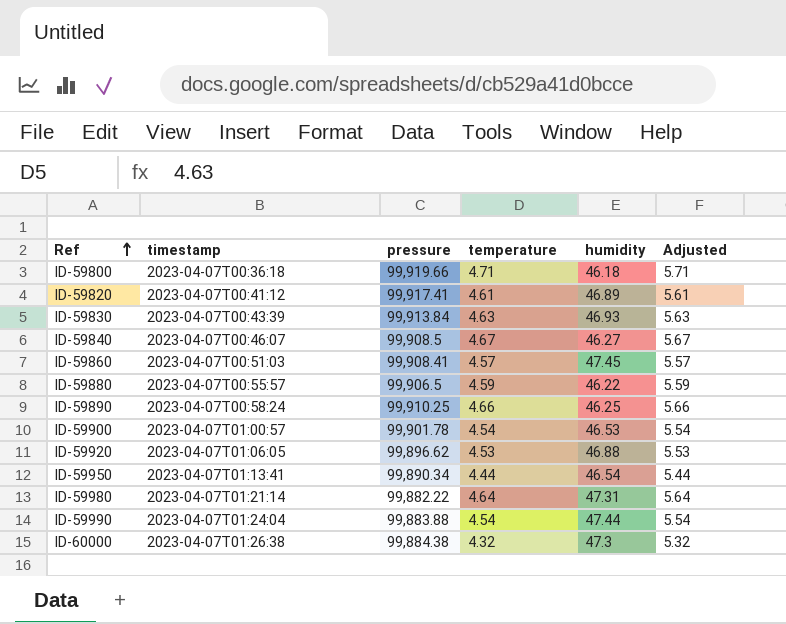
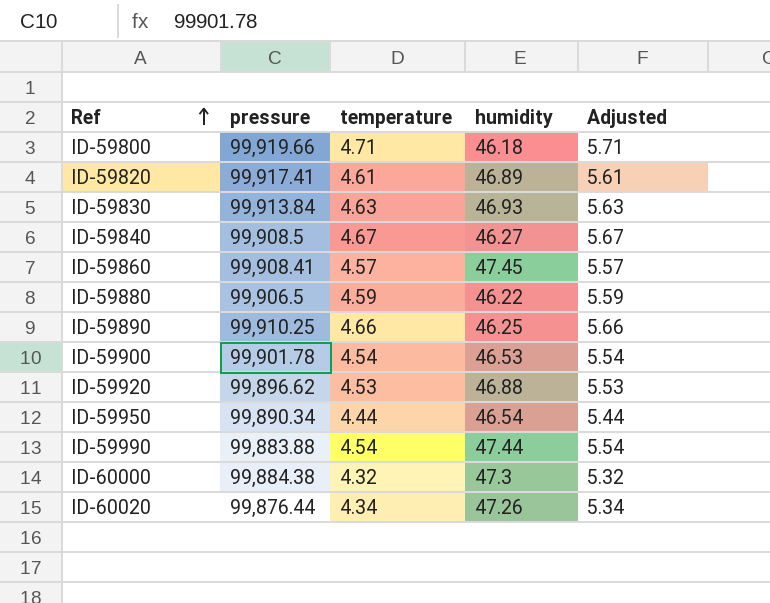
column timestamp | position: 2 -> none
row ID-59980: 2023-04-07T01:21:14 | 99,882.22 | 4.64 | 47.31 | 5.64 -> none
row ID-60020: none -> 99,876.44 | 4.34 | 47.26 | 5.34

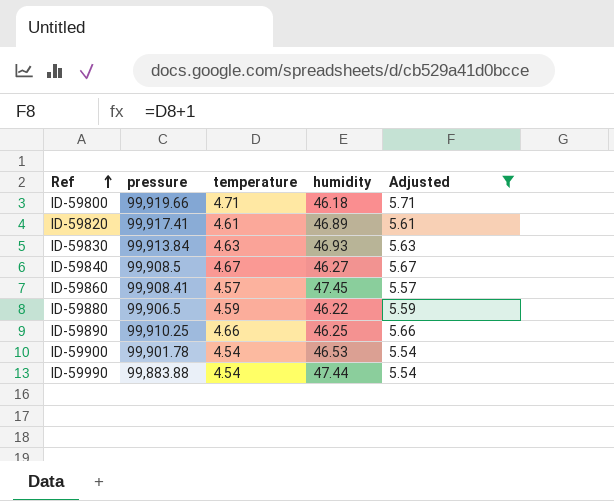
filter: none -> Adjusted >= 5.54

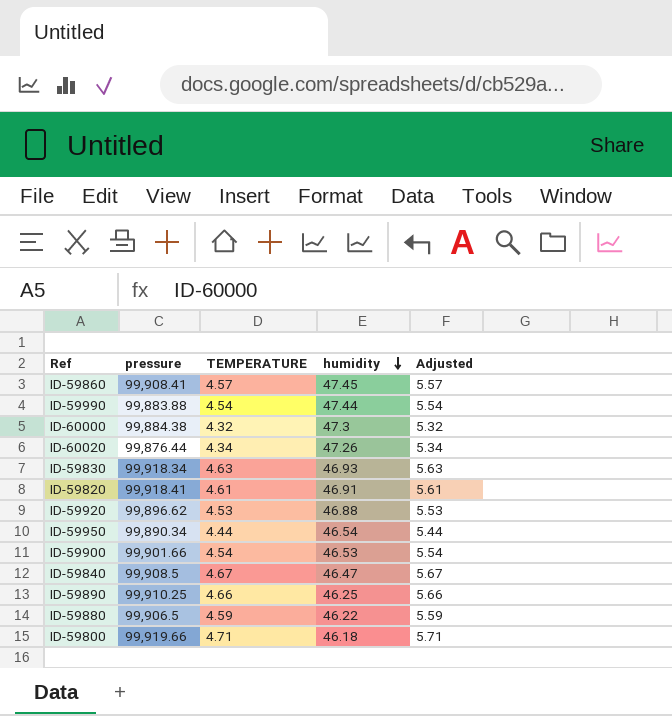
filter: Adjusted >= 5.54 -> none
row order: Ref ascending -> humidity descending
column name: temperature -> TEMPERATURE
ID-59830 | pressure: 99,913.84 -> 99,918.34
ID-59820 | pressure: 99,917.41 -> 99,918.41
ID-59820 | humidity: 46.89 -> 46.91
ID-59900 | pressure: 99,901.78 -> 99,901.66
ID-59840 | humidity: 46.27 -> 46.47

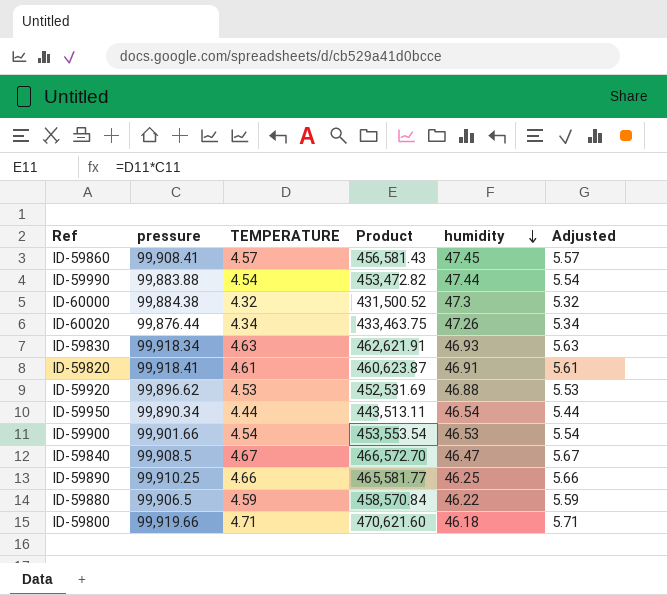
column Product | formula: none -> [pressure] * [TEMPERATURE]

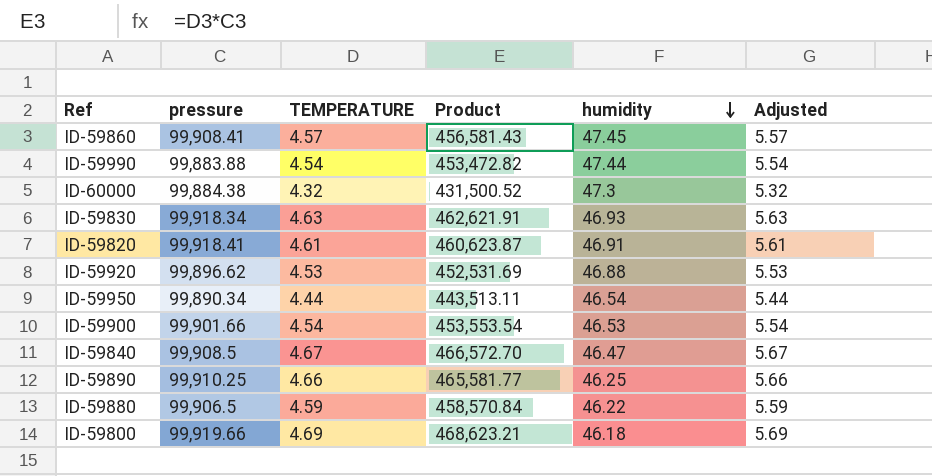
row ID-60020: 99,876.44 | 4.34 | 433,463.75 | 47.26 | 5.34 -> none
ID-59800 | TEMPERATURE: 4.71 -> 4.69
ID-59800 | Product: 470,621.60 -> 468,623.21
ID-59800 | Adjusted: 5.71 -> 5.69

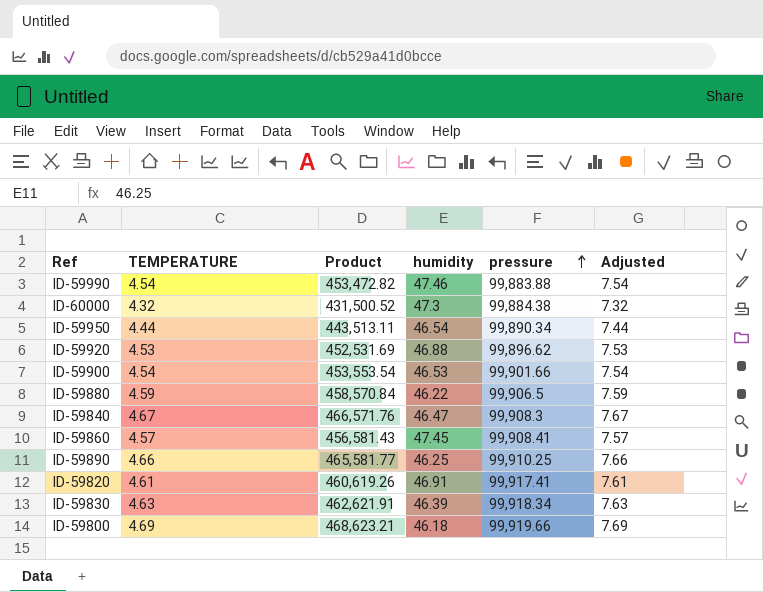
row order: humidity descending -> pressure ascending
column pressure | position: 2 -> 5
column Adjusted | formula: [TEMPERATURE] + 1 -> [TEMPERATURE] + 3
ID-59990 | humidity: 47.44 -> 47.46
ID-59840 | Product: 466,572.70 -> 466,571.76
ID-59840 | pressure: 99,908.5 -> 99,908.3
ID-59820 | Product: 460,623.87 -> 460,619.26
ID-59820 | pressure: 99,918.41 -> 99,917.41
ID-59830 | humidity: 46.93 -> 46.39

